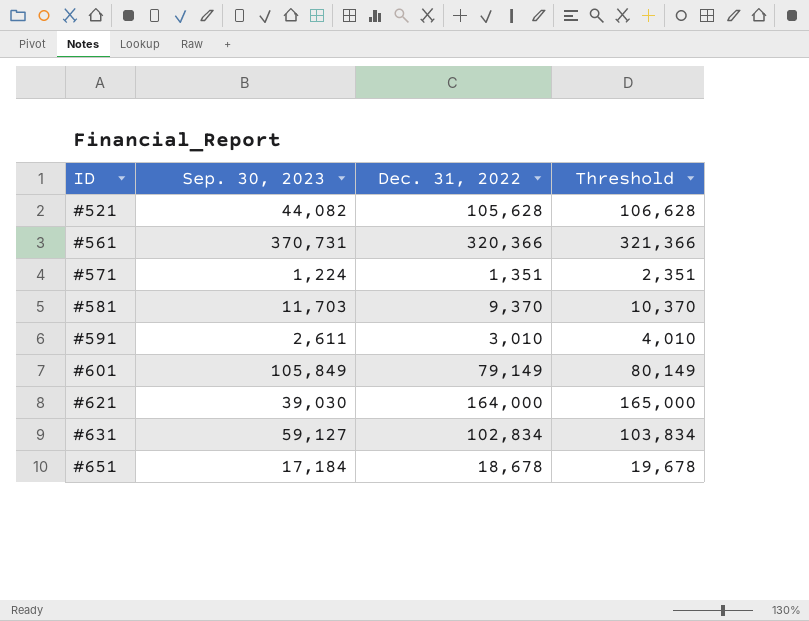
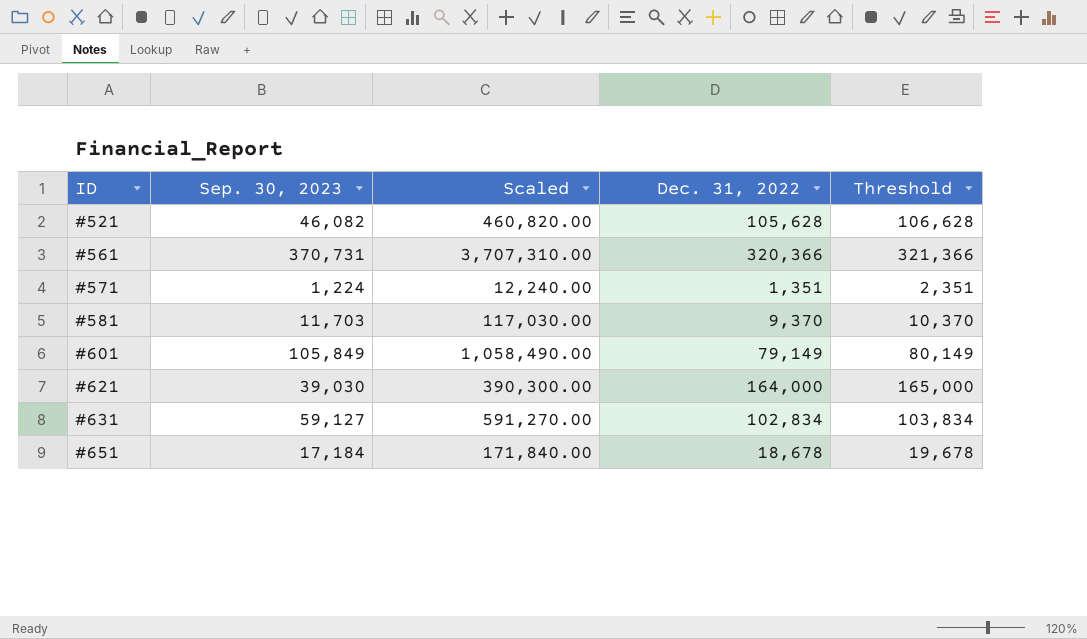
column Scaled | formula: none -> [Sep. 30, 2023] * 10
row #591: 2,611 | 3,010 | 4,010 -> none
#521 | Sep. 30, 2023: 44,082 -> 46,082

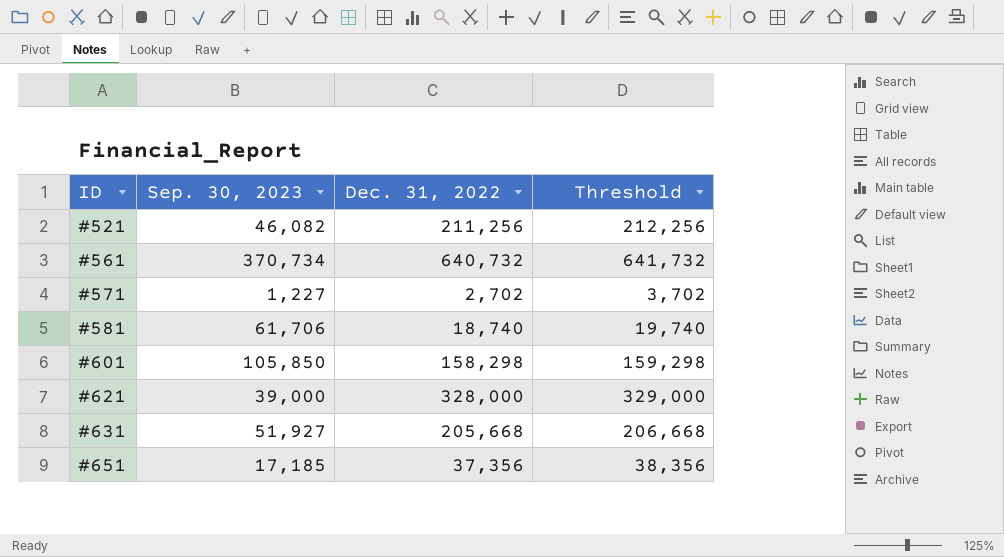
column Scaled | formula: [Sep. 30, 2023] * 10 -> none
#521 | Dec. 31, 2022: 105,628 -> 211,256
#521 | Threshold: 106,628 -> 212,256
#561 | Sep. 30, 2023: 370,731 -> 370,734
#561 | Dec. 31, 2022: 320,366 -> 640,732
#561 | Threshold: 321,366 -> 641,732
#571 | Sep. 30, 2023: 1,224 -> 1,227
#571 | Dec. 31, 2022: 1,351 -> 2,702
#571 | Threshold: 2,351 -> 3,702
#581 | Sep. 30, 2023: 11,703 -> 61,706
#581 | Dec. 31, 2022: 9,370 -> 18,740
#581 | Threshold: 10,370 -> 19,740
#601 | Sep. 30, 2023: 105,849 -> 105,850
#601 | Dec. 31, 2022: 79,149 -> 158,298
#601 | Threshold: 80,149 -> 159,298
#621 | Sep. 30, 2023: 39,030 -> 39,000
#621 | Dec. 31, 2022: 164,000 -> 328,000
#621 | Threshold: 165,000 -> 329,000
#631 | Sep. 30, 2023: 59,127 -> 51,927
#631 | Dec. 31, 2022: 102,834 -> 205,668
#631 | Threshold: 103,834 -> 206,668
#651 | Sep. 30, 2023: 17,184 -> 17,185
#651 | Dec. 31, 2022: 18,678 -> 37,356
#651 | Threshold: 19,678 -> 38,356

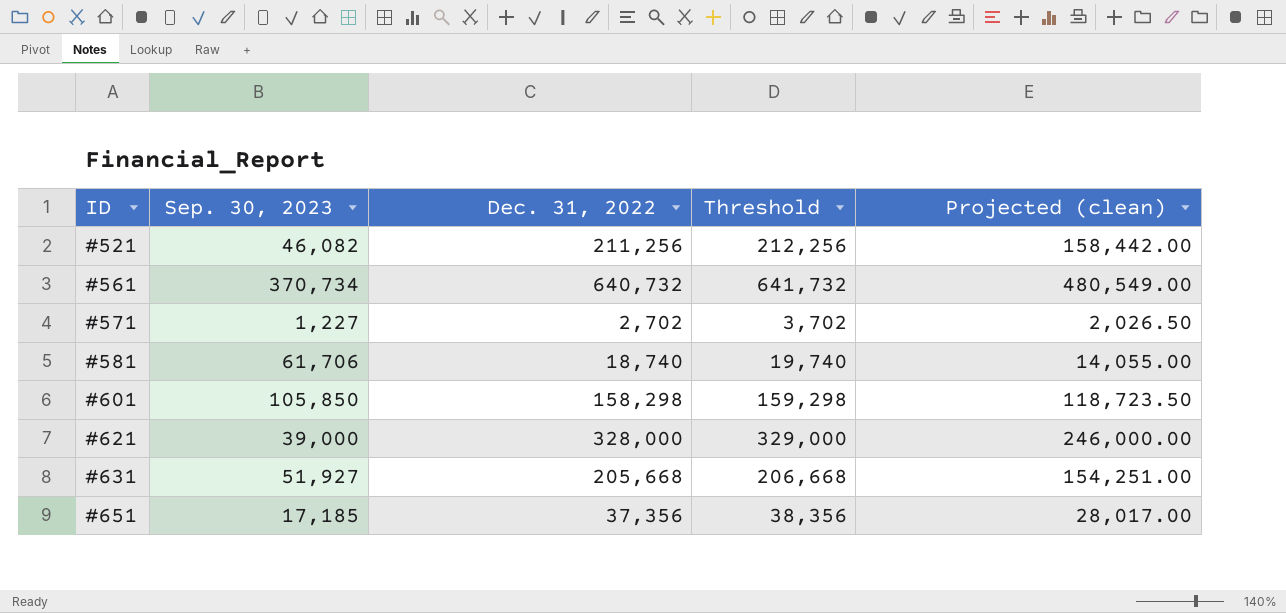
column Projected (clean) | formula: none -> [Dec. 31, 2022] * 0.75

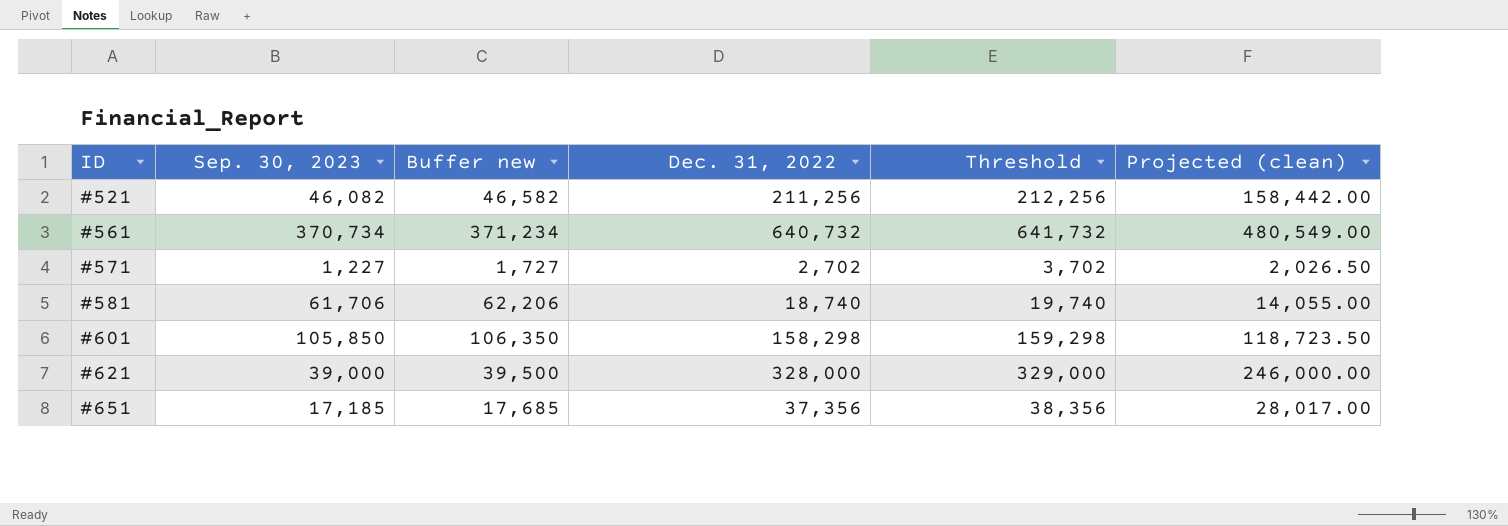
column Buffer new | formula: none -> [Sep. 30, 2023] + 500
row #631: 51,927 | 205,668 | 206,668 | 154,251.00 -> none

